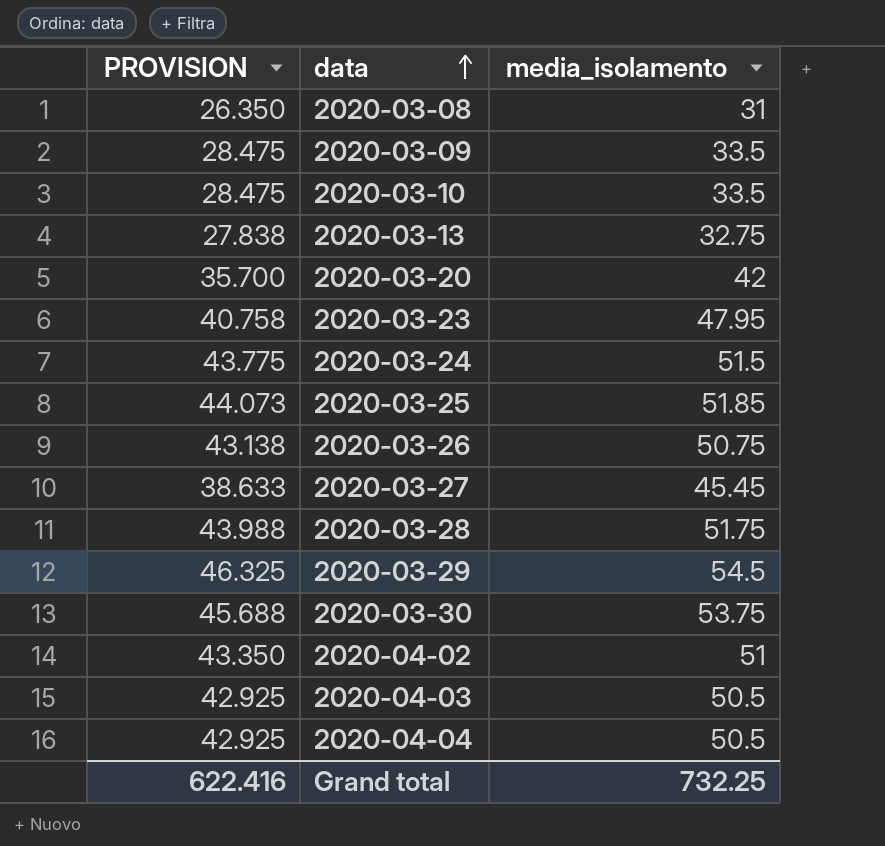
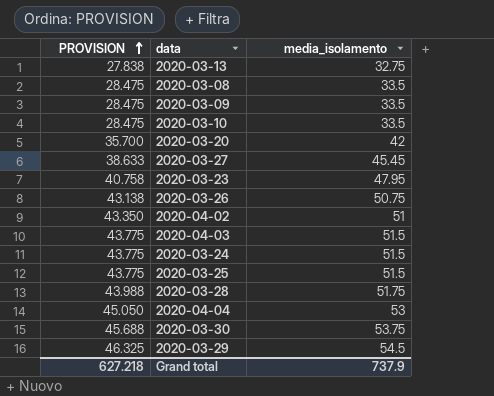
row order: data ascending -> PROVISION ascending
2020-03-08 | PROVISION: 26.350 -> 28.475
2020-03-08 | media_isolamento: 31 -> 33.5
2020-04-03 | PROVISION: 42.925 -> 43.775
2020-04-03 | media_isolamento: 50.5 -> 51.5
2020-03-25 | PROVISION: 44.073 -> 43.775
2020-03-25 | media_isolamento: 51.85 -> 51.5
2020-04-04 | PROVISION: 42.925 -> 45.050
2020-04-04 | media_isolamento: 50.5 -> 53
Grand total | PROVISION: 622.416 -> 627.218
Grand total | media_isolamento: 732.25 -> 737.9

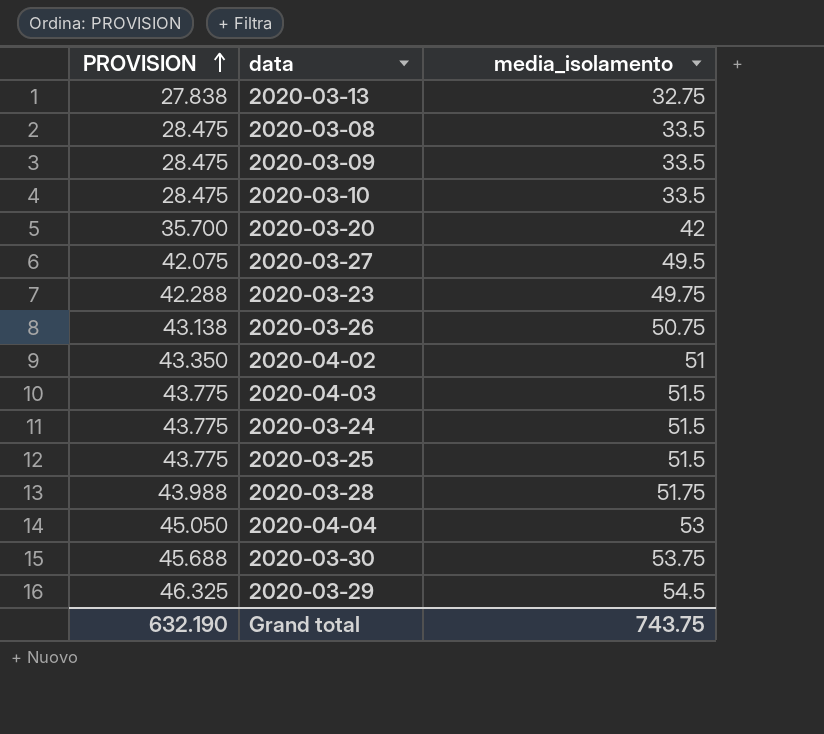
2020-03-27 | PROVISION: 38.633 -> 42.075
2020-03-27 | media_isolamento: 45.45 -> 49.5
2020-03-23 | PROVISION: 40.758 -> 42.288
2020-03-23 | media_isolamento: 47.95 -> 49.75
Grand total | PROVISION: 627.218 -> 632.190
Grand total | media_isolamento: 737.9 -> 743.75

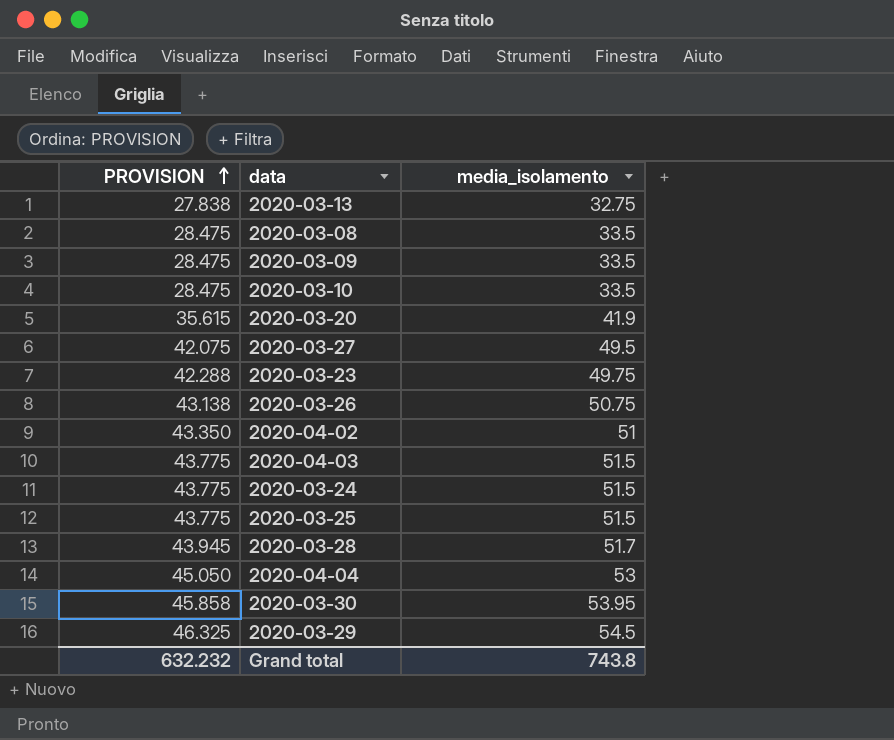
2020-03-20 | PROVISION: 35.700 -> 35.615
2020-03-20 | media_isolamento: 42 -> 41.9
2020-03-28 | PROVISION: 43.988 -> 43.945
2020-03-28 | media_isolamento: 51.75 -> 51.7
2020-03-30 | PROVISION: 45.688 -> 45.858
2020-03-30 | media_isolamento: 53.75 -> 53.95
Grand total | PROVISION: 632.190 -> 632.232
Grand total | media_isolamento: 743.75 -> 743.8

